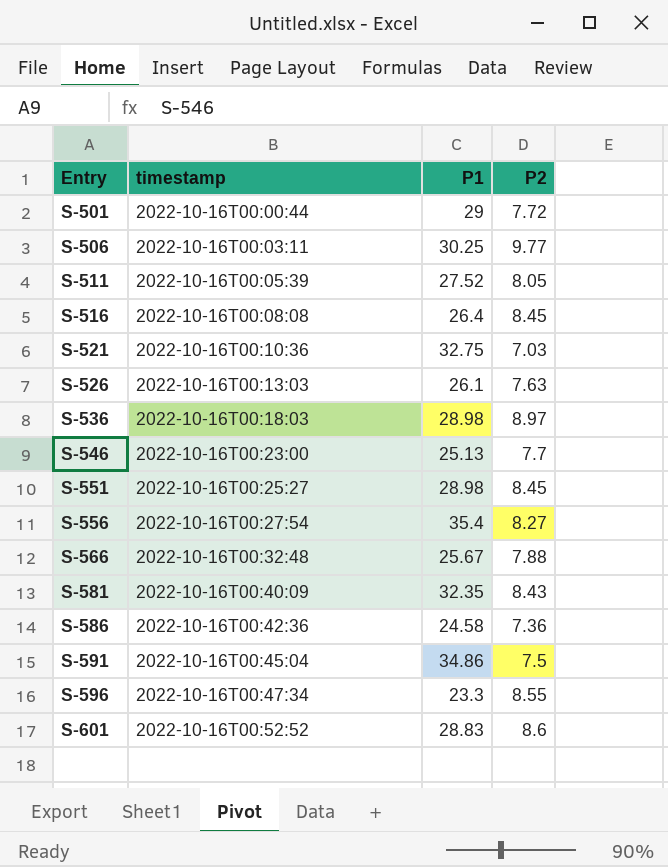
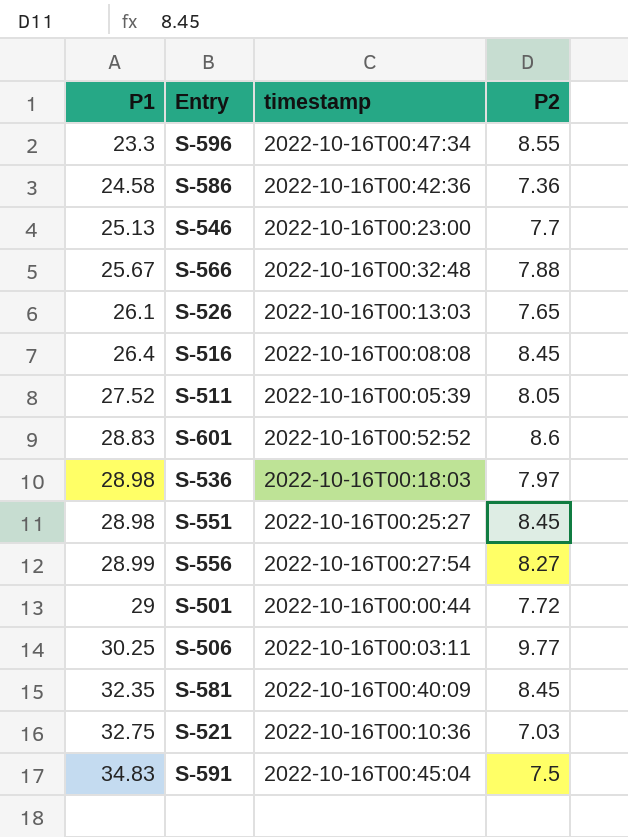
row order: Entry ascending -> P1 ascending
column P1 | position: 3 -> 1
S-526 | P2: 7.63 -> 7.65
S-536 | P2: 8.97 -> 7.97
S-556 | P1: 35.4 -> 28.99
S-581 | P2: 8.43 -> 8.45
S-591 | P1: 34.86 -> 34.83

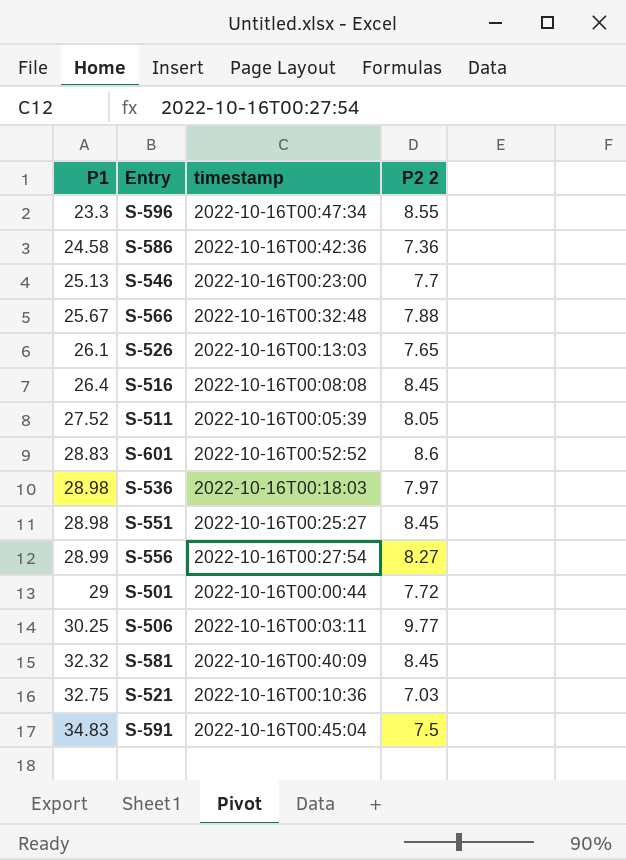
column name: P2 -> P2 2
S-581 | P1: 32.35 -> 32.32

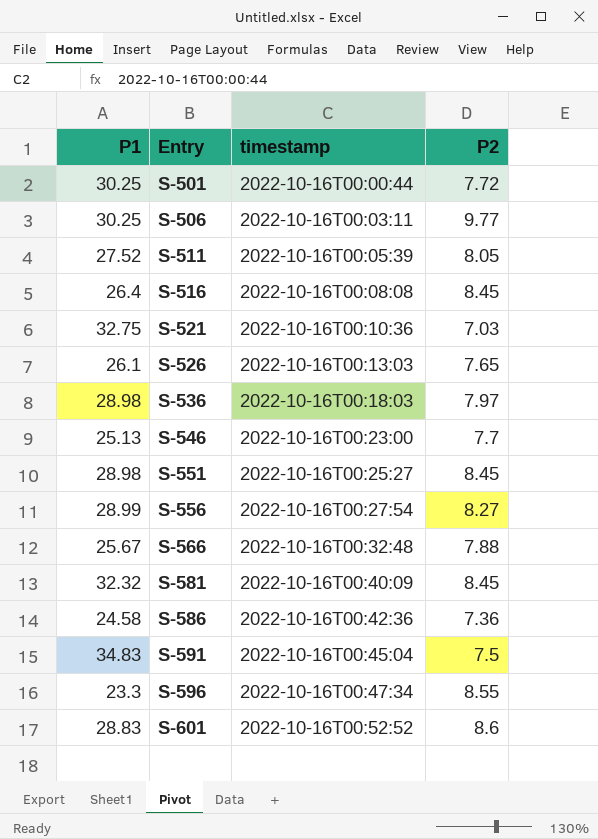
row order: P1 ascending -> Entry ascending
column name: P2 2 -> P2
S-501 | P1: 29 -> 30.25

